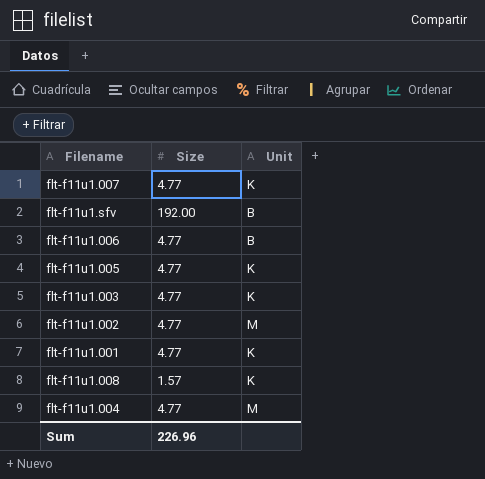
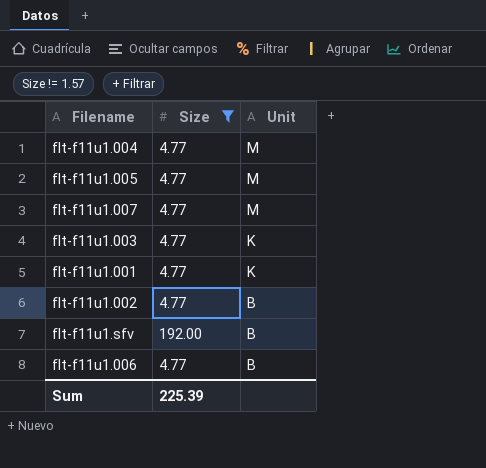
filter: none -> Size != 1.57
row order: none -> Unit descending
flt-f11u1.005 | Unit: K -> M
flt-f11u1.007 | Unit: K -> M
flt-f11u1.002 | Unit: M -> B
Sum | Size: 226.96 -> 225.39

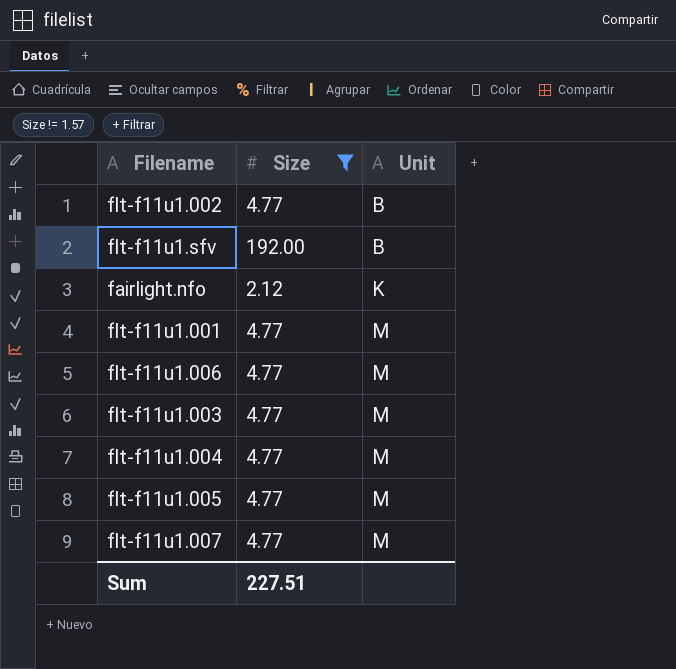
row order: Unit descending -> Unit ascending
row fairlight.nfo: none -> 2.12 | K
flt-f11u1.001 | Unit: K -> M
flt-f11u1.006 | Unit: B -> M
flt-f11u1.003 | Unit: K -> M
Sum | Size: 225.39 -> 227.51

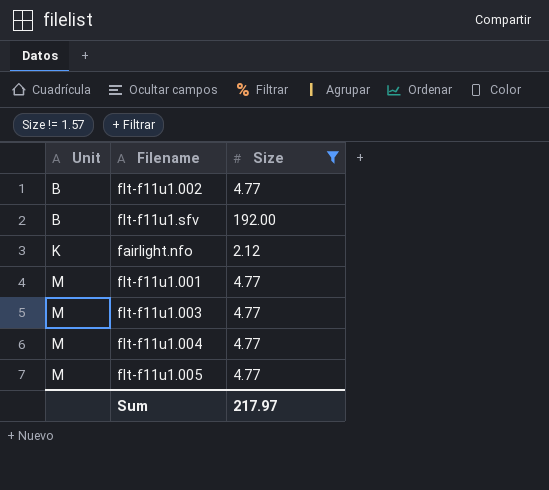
column Unit | position: 3 -> 1
row flt-f11u1.006: 4.77 | M -> none
row flt-f11u1.007: 4.77 | M -> none
Sum | Size: 227.51 -> 217.97

